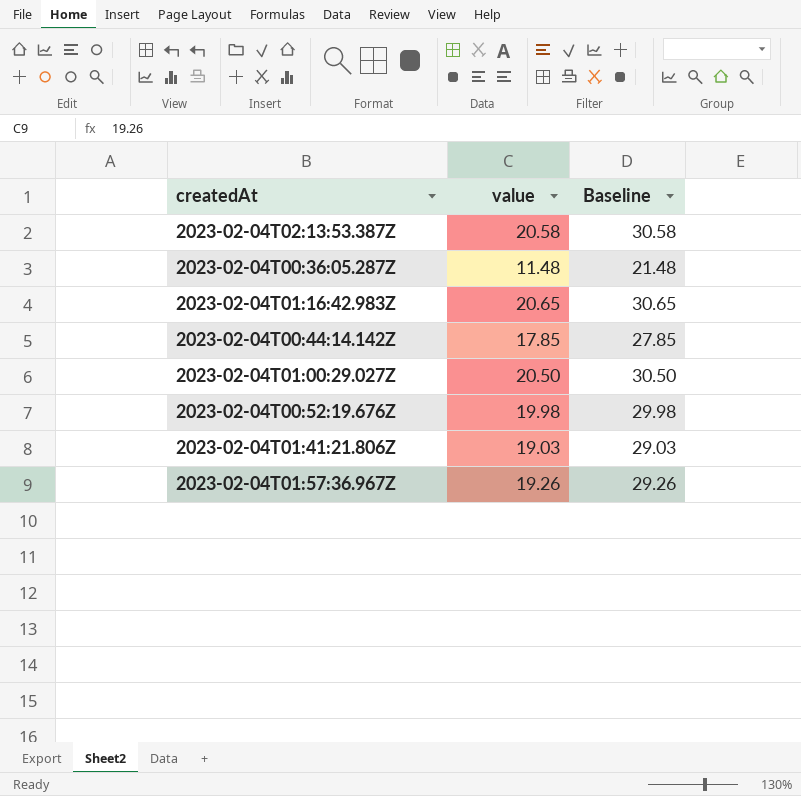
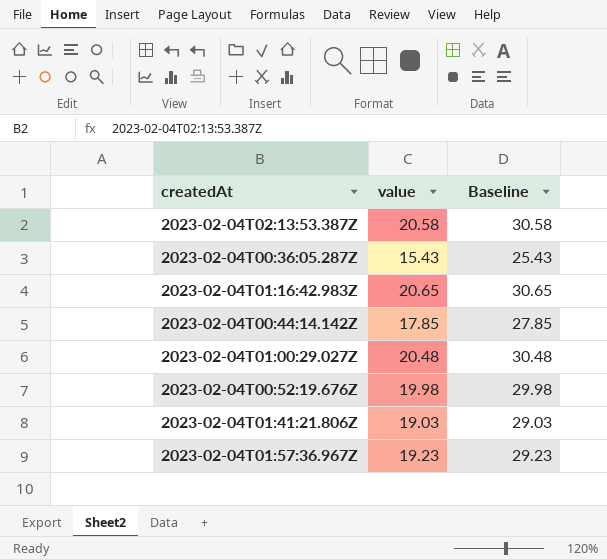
2023-02-04T00:36:05.287Z | value: 11.48 -> 15.43
2023-02-04T00:36:05.287Z | Baseline: 21.48 -> 25.43
2023-02-04T01:00:29.027Z | value: 20.50 -> 20.48
2023-02-04T01:00:29.027Z | Baseline: 30.50 -> 30.48
2023-02-04T01:57:36.967Z | value: 19.26 -> 19.23
2023-02-04T01:57:36.967Z | Baseline: 29.26 -> 29.23

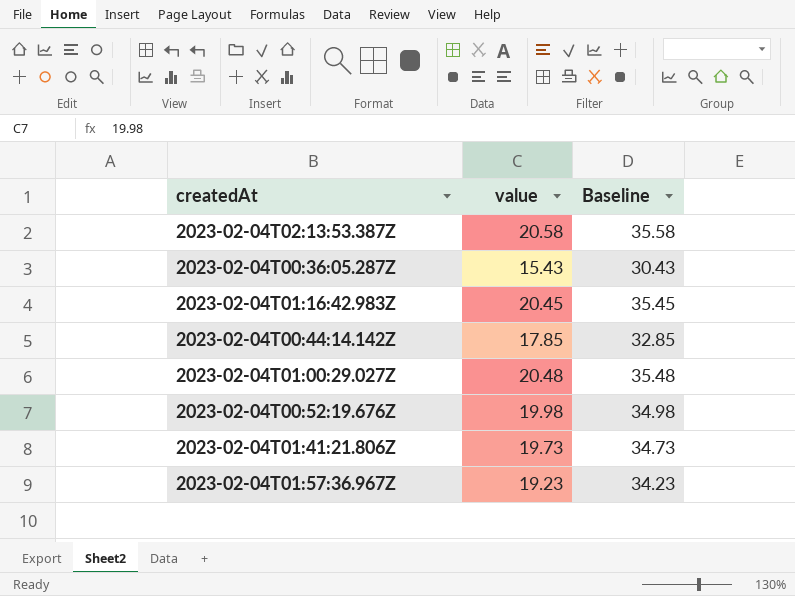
column Baseline | formula: [value] + 10 -> [value] + 15
2023-02-04T01:16:42.983Z | value: 20.65 -> 20.45
2023-02-04T01:41:21.806Z | value: 19.03 -> 19.73

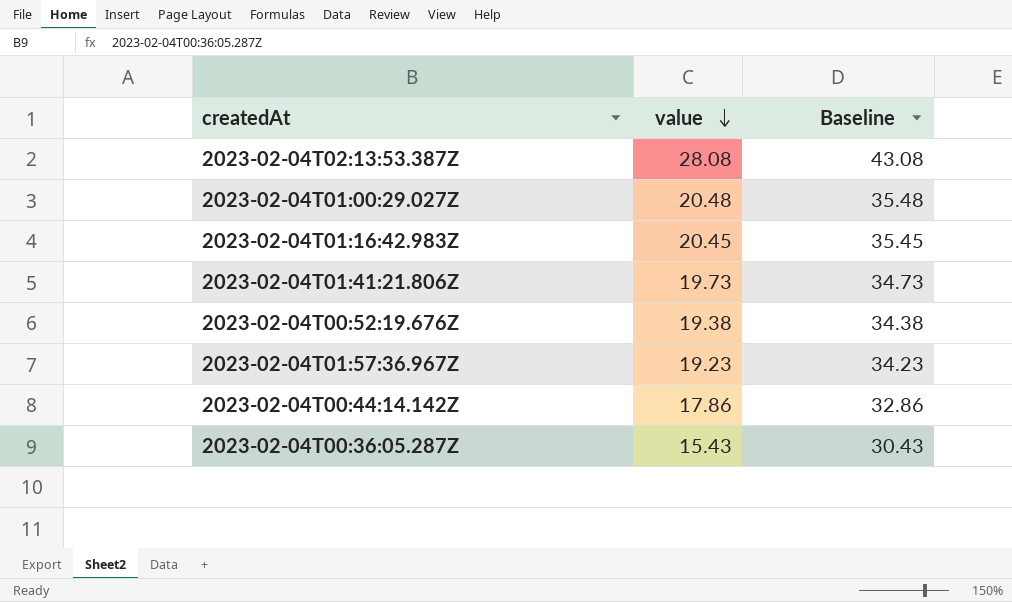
row order: none -> value descending
2023-02-04T02:13:53.387Z | value: 20.58 -> 28.08
2023-02-04T02:13:53.387Z | Baseline: 35.58 -> 43.08
2023-02-04T00:52:19.676Z | value: 19.98 -> 19.38
2023-02-04T00:52:19.676Z | Baseline: 34.98 -> 34.38
2023-02-04T00:44:14.142Z | value: 17.85 -> 17.86
2023-02-04T00:44:14.142Z | Baseline: 32.85 -> 32.86

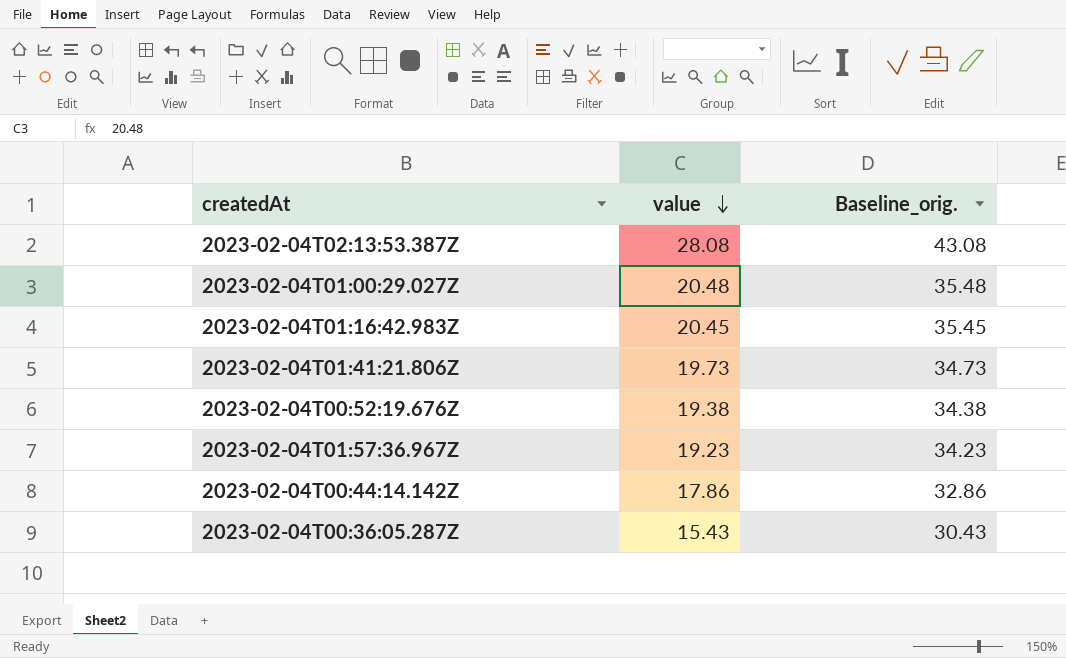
column name: Baseline -> Baseline_orig.

